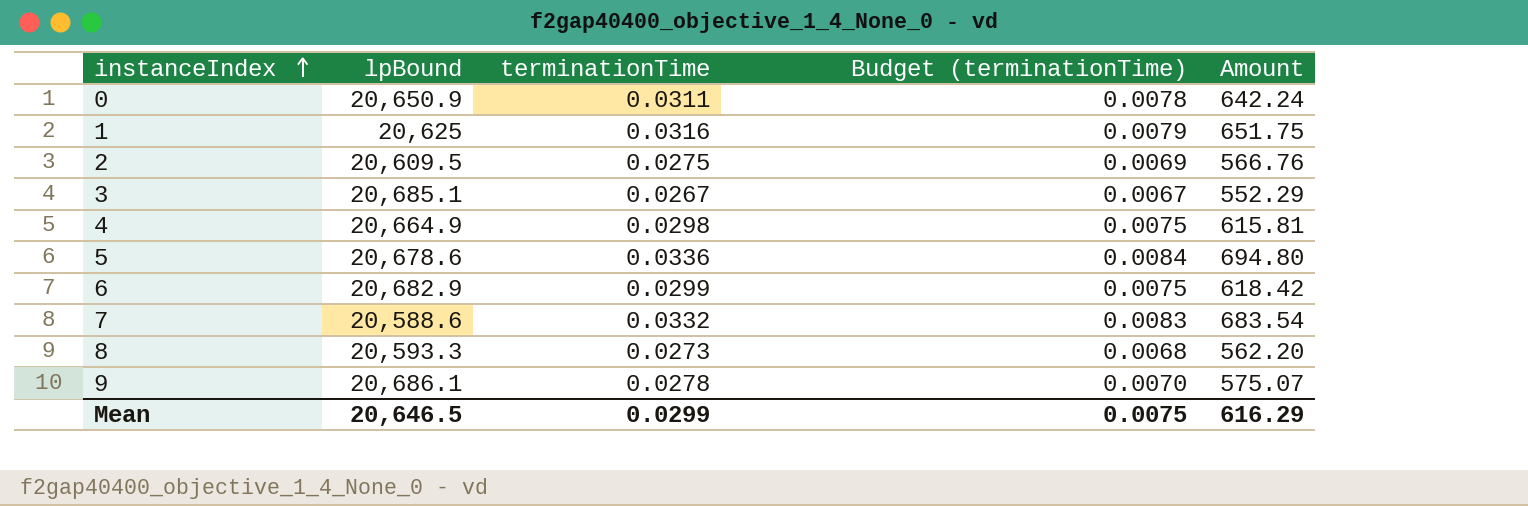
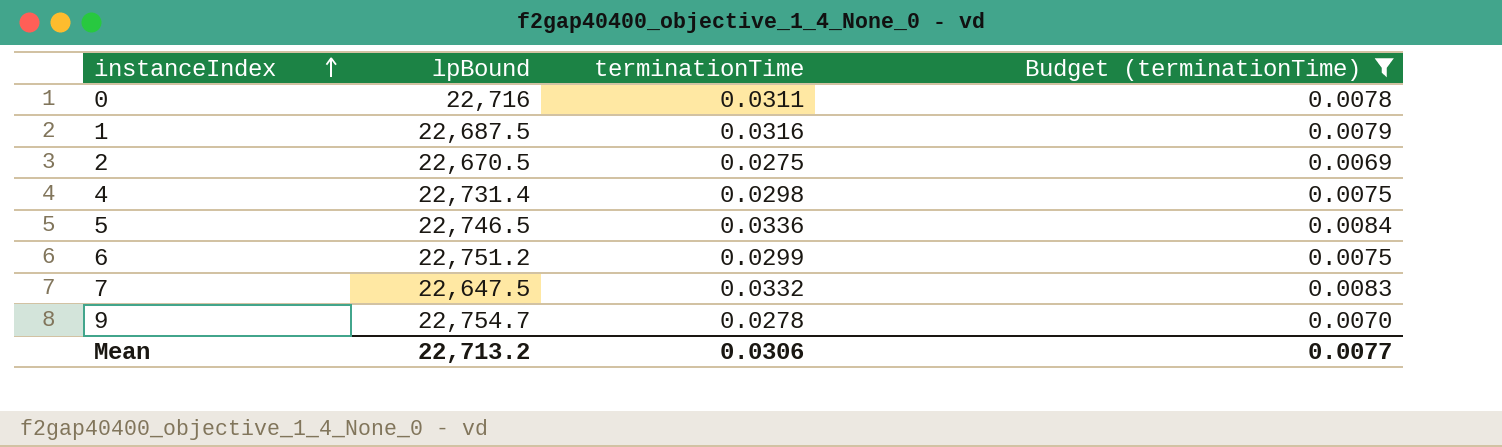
filter: none -> Budget (terminationTime) >= 0.0069
column Amount | formula: [lpBound] * [terminationTime] -> none
0 | lpBound: 20,650.9 -> 22,716
1 | lpBound: 20,625 -> 22,687.5
2 | lpBound: 20,609.5 -> 22,670.5
4 | lpBound: 20,664.9 -> 22,731.4
5 | lpBound: 20,678.6 -> 22,746.5
6 | lpBound: 20,682.9 -> 22,751.2
7 | lpBound: 20,588.6 -> 22,647.5
9 | lpBound: 20,686.1 -> 22,754.7
Mean | lpBound: 20,646.5 -> 22,713.2
Mean | terminationTime: 0.0299 -> 0.0306
Mean | Budget (terminationTime): 0.0075 -> 0.0077

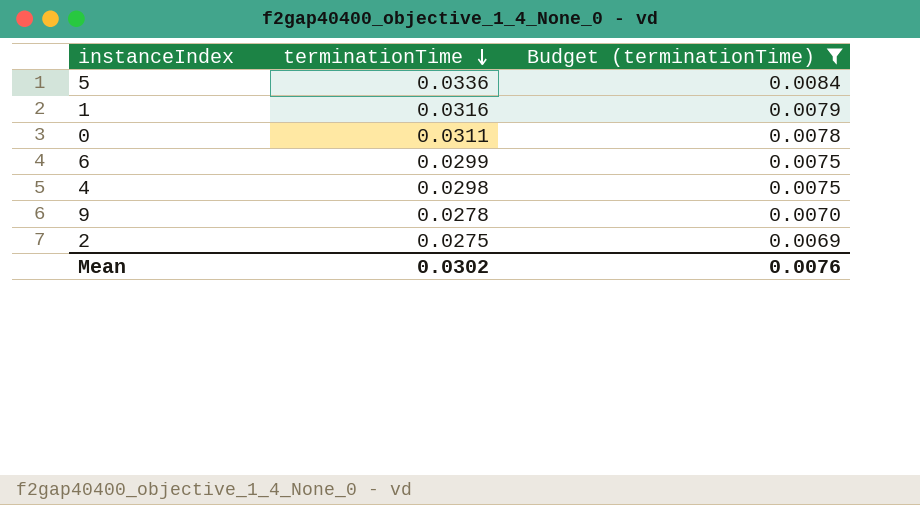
row order: instanceIndex ascending -> terminationTime descending
column lpBound | position: 2 -> none
row 7: 22,647.5 | 0.0332 | 0.0083 -> none
Mean | terminationTime: 0.0306 -> 0.0302
Mean | Budget (terminationTime): 0.0077 -> 0.0076

